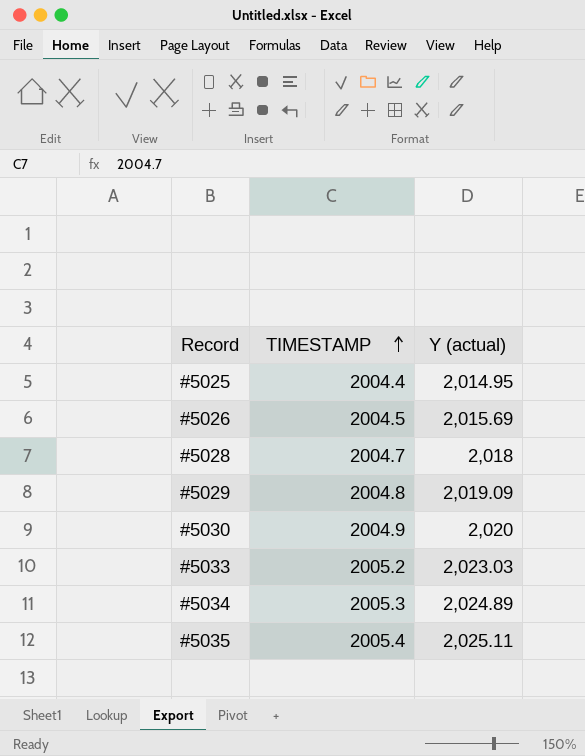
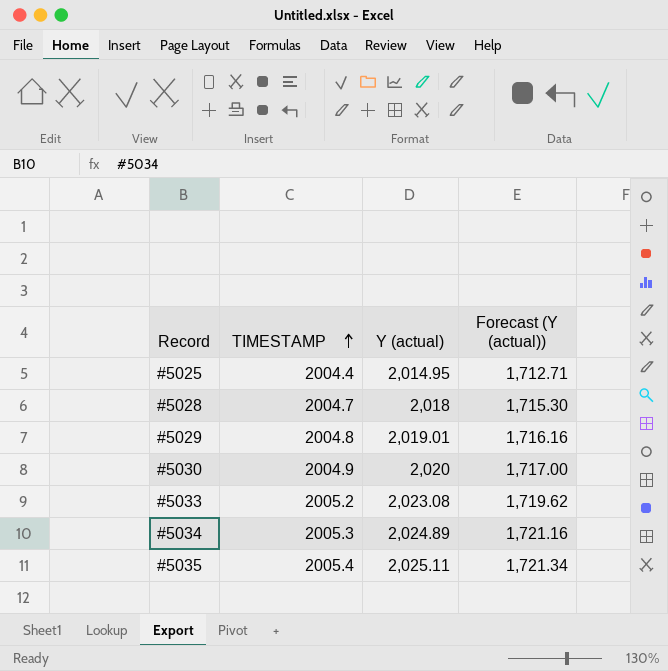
column Forecast (Y (actual)) | formula: none -> [Y (actual)] * 0.85
row #5026: 2004.5 | 2,015.69 -> none
#5029 | Y (actual): 2,019.09 -> 2,019.01
#5033 | Y (actual): 2,023.03 -> 2,023.08

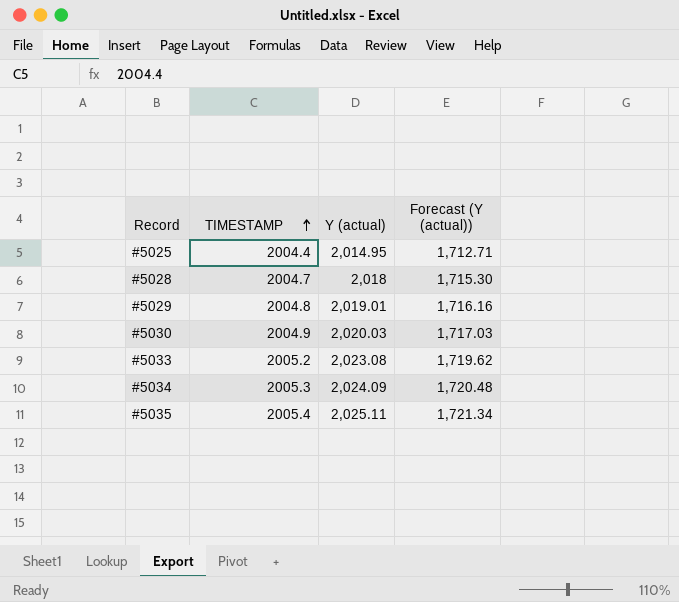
#5030 | Y (actual): 2,020 -> 2,020.03
#5030 | Forecast (Y (actual)): 1,717.00 -> 1,717.03
#5034 | Y (actual): 2,024.89 -> 2,024.09
#5034 | Forecast (Y (actual)): 1,721.16 -> 1,720.48

